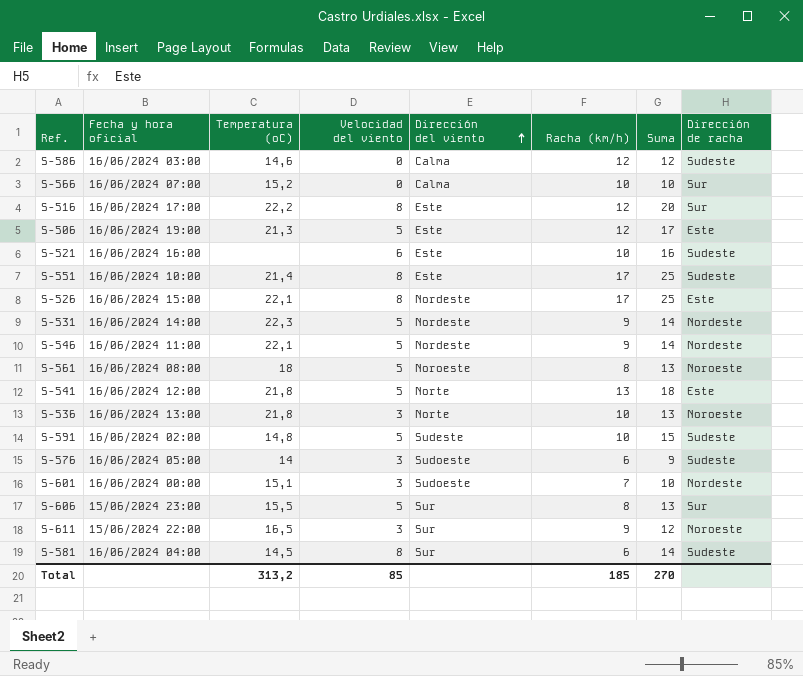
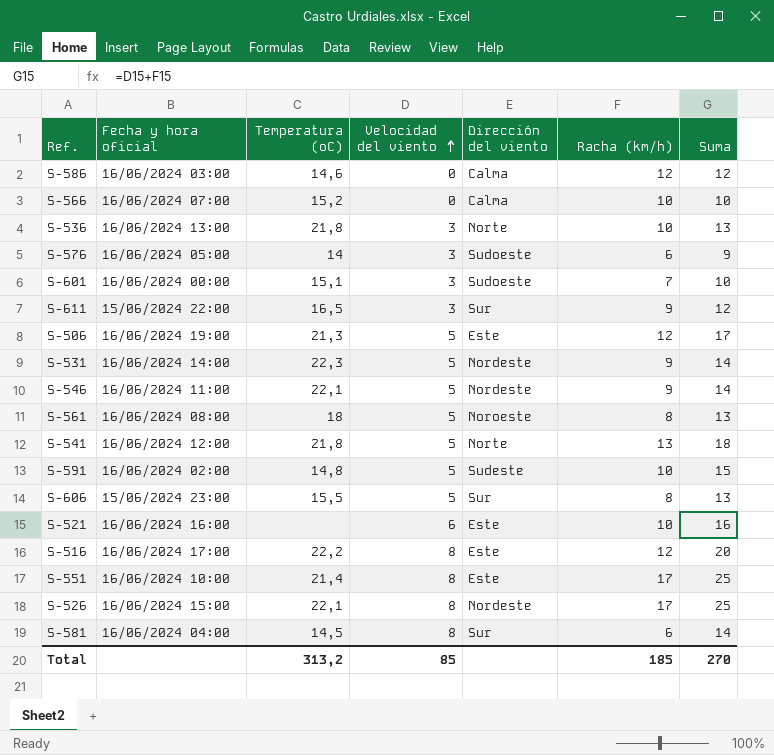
row order: Dirección del viento ascending -> Velocidad del viento ascending
column Dirección de racha | position: 8 -> none

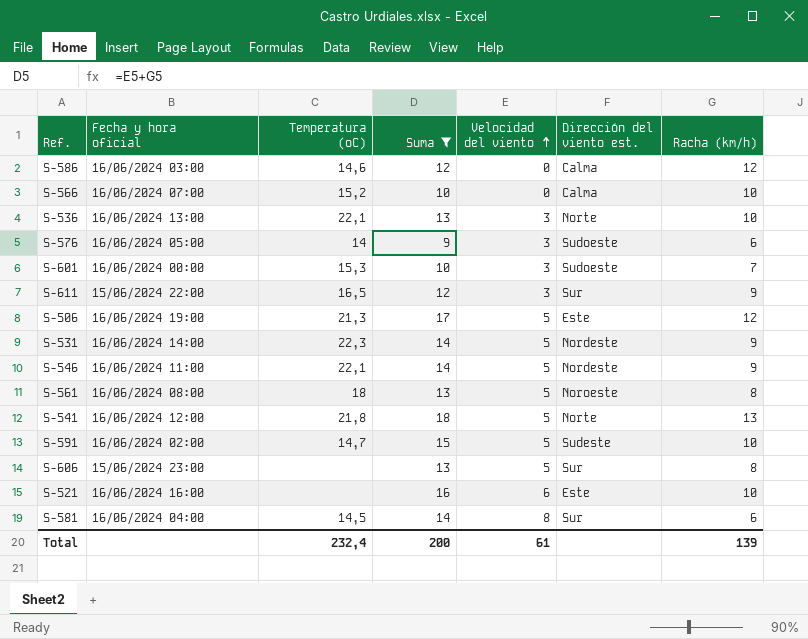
filter: none -> Suma <= 18
column Suma | position: 7 -> 4
column name: Dirección del viento -> Dirección del viento est.
S-536 | Temperatura (ºC): 21,8 -> 22,1
S-601 | Temperatura (ºC): 15,1 -> 15,3
S-591 | Temperatura (ºC): 14,8 -> 14,7
S-606 | Temperatura (ºC): 15,5 -> none
Total | Temperatura (ºC): 313,2 -> 232,4
Total | Suma: 270 -> 200
Total | Velocidad del viento: 85 -> 61
Total | Racha (km/h): 185 -> 139

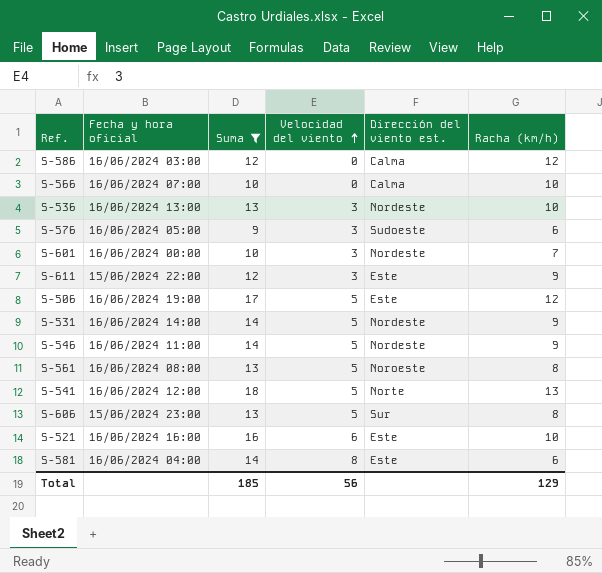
column Temperatura (ºC) | position: 3 -> none
row S-591: 16/06/2024 02:00 | 14,7 | 15 | 5 | Sudeste | 10 -> none
S-536 | Dirección del viento est.: Norte -> Nordeste
S-601 | Dirección del viento est.: Sudoeste -> Nordeste
S-611 | Dirección del viento est.: Sur -> Este
S-581 | Dirección del viento est.: Sur -> Este
Total | Suma: 200 -> 185
Total | Velocidad del viento: 61 -> 56
Total | Racha (km/h): 139 -> 129

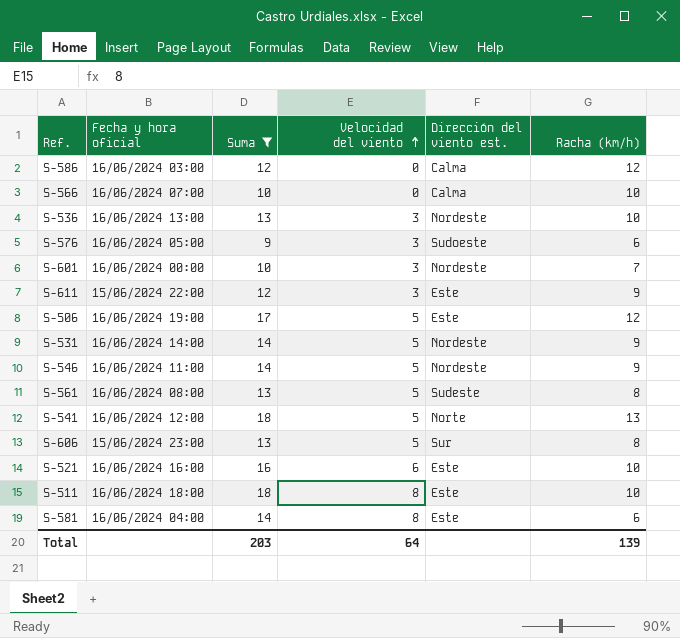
S-561 | Dirección del viento est.: Noroeste -> Sudeste
row S-511: none -> 16/06/2024 18:00 | 18 | 8 | Este | 10
Total | Suma: 185 -> 203
Total | Velocidad del viento: 56 -> 64
Total | Racha (km/h): 129 -> 139

